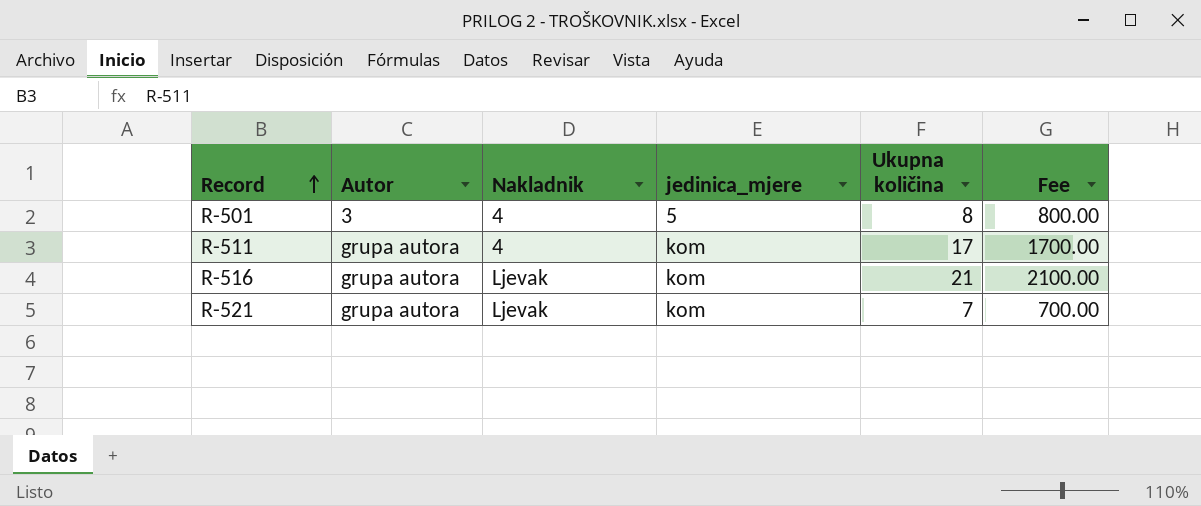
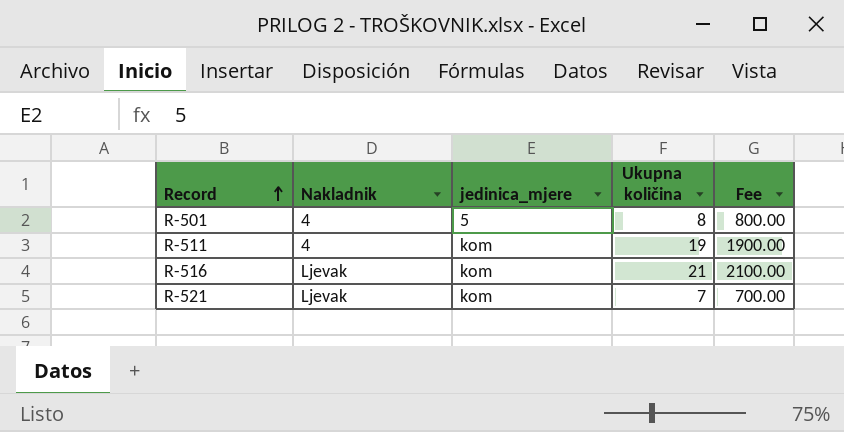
column Autor | position: 2 -> none
R-511 | Ukupna količina: 17 -> 19
R-511 | Fee: 1700.00 -> 1900.00

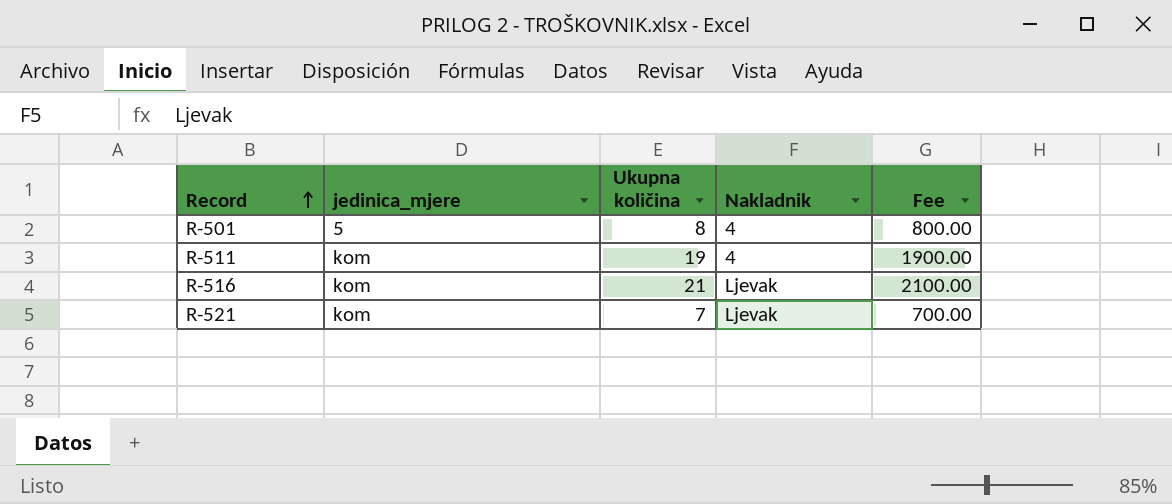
column Nakladnik | position: 2 -> 4

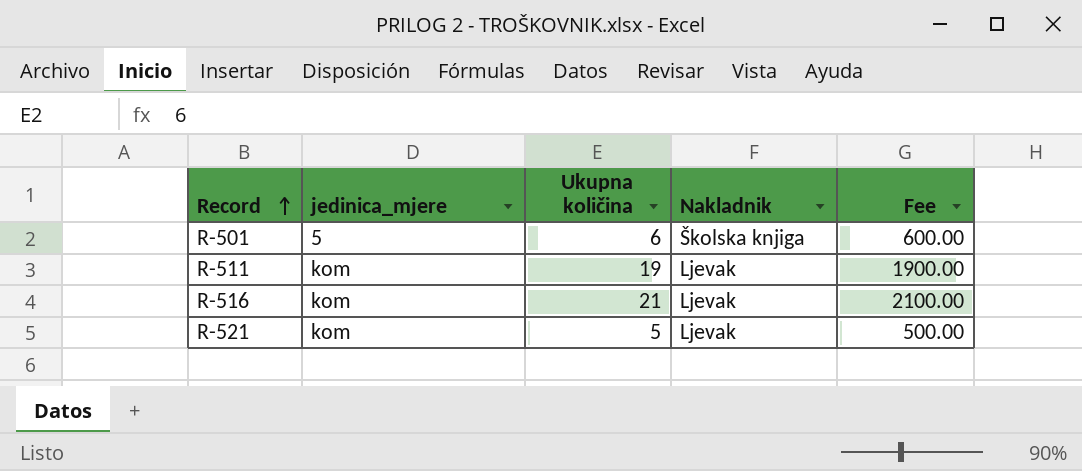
R-501 | Ukupna količina: 8 -> 6
R-501 | Nakladnik: 4 -> Školska knjiga
R-501 | Fee: 800.00 -> 600.00
R-511 | Nakladnik: 4 -> Ljevak
R-521 | Ukupna količina: 7 -> 5
R-521 | Fee: 700.00 -> 500.00

